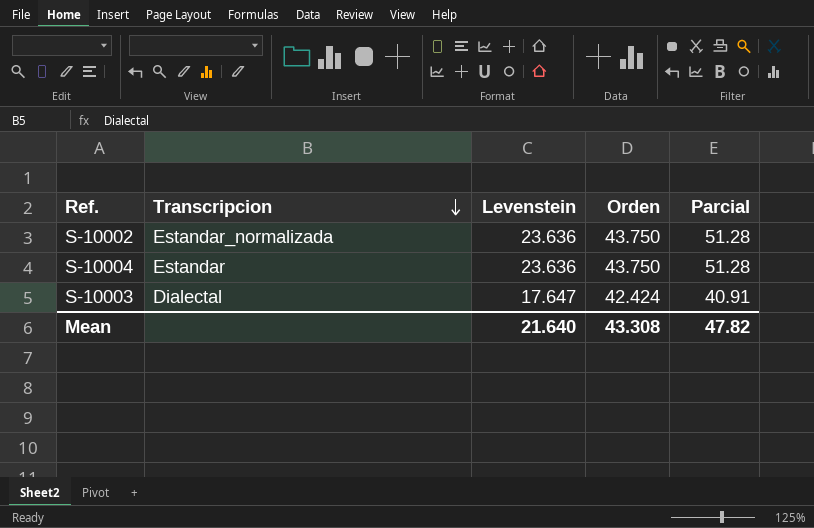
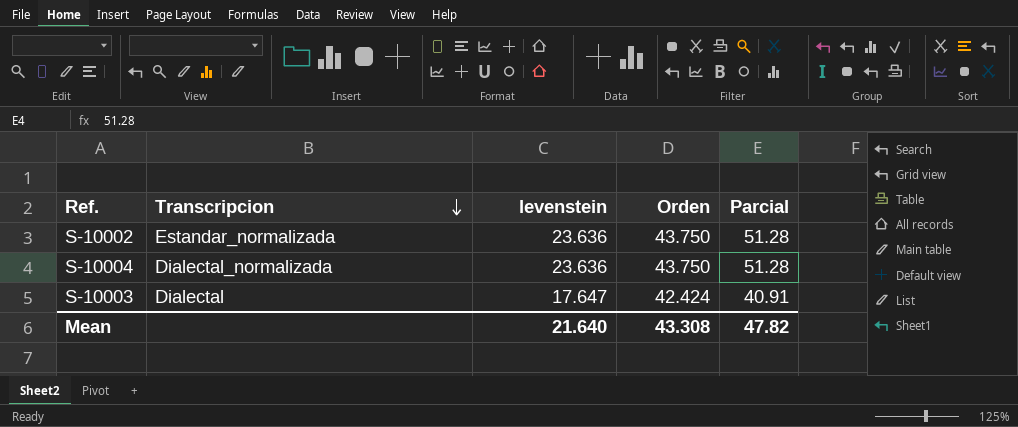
column name: Levenstein -> levenstein
S-10004 | Transcripcion: Estandar -> Dialectal_normalizada

